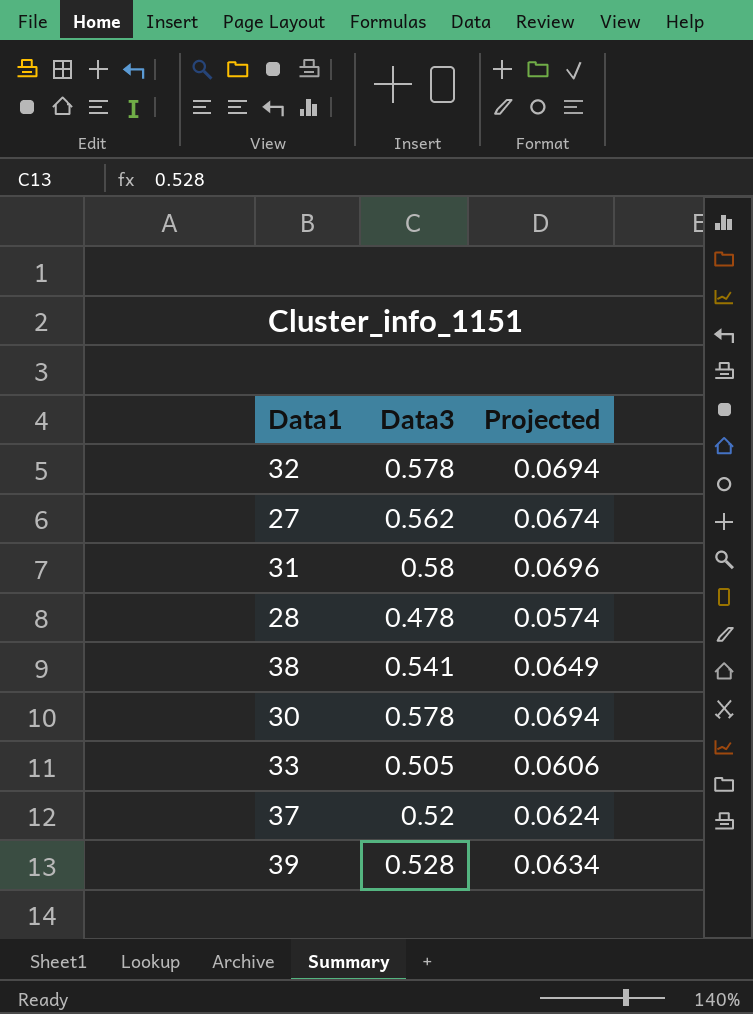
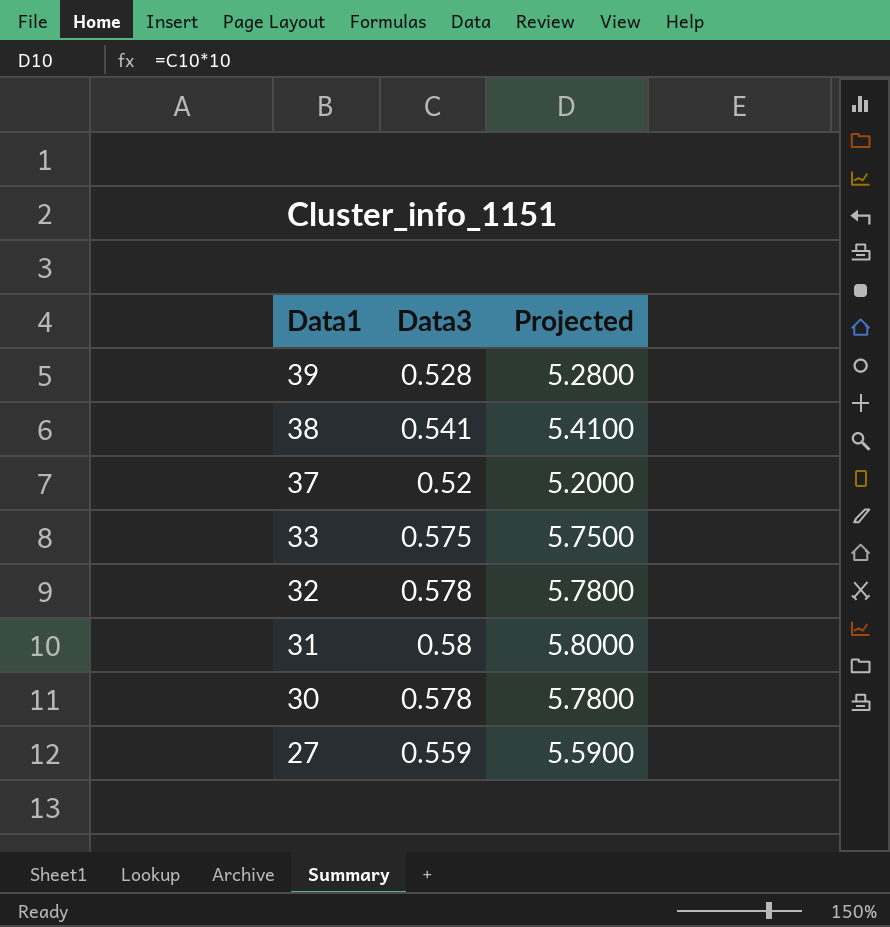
row order: none -> Data1 descending
column Projected | formula: [Data3] * 0.12 -> [Data3] * 10
row 28: 0.478 | 0.0574 -> none
33 | Data3: 0.505 -> 0.575
27 | Data3: 0.562 -> 0.559

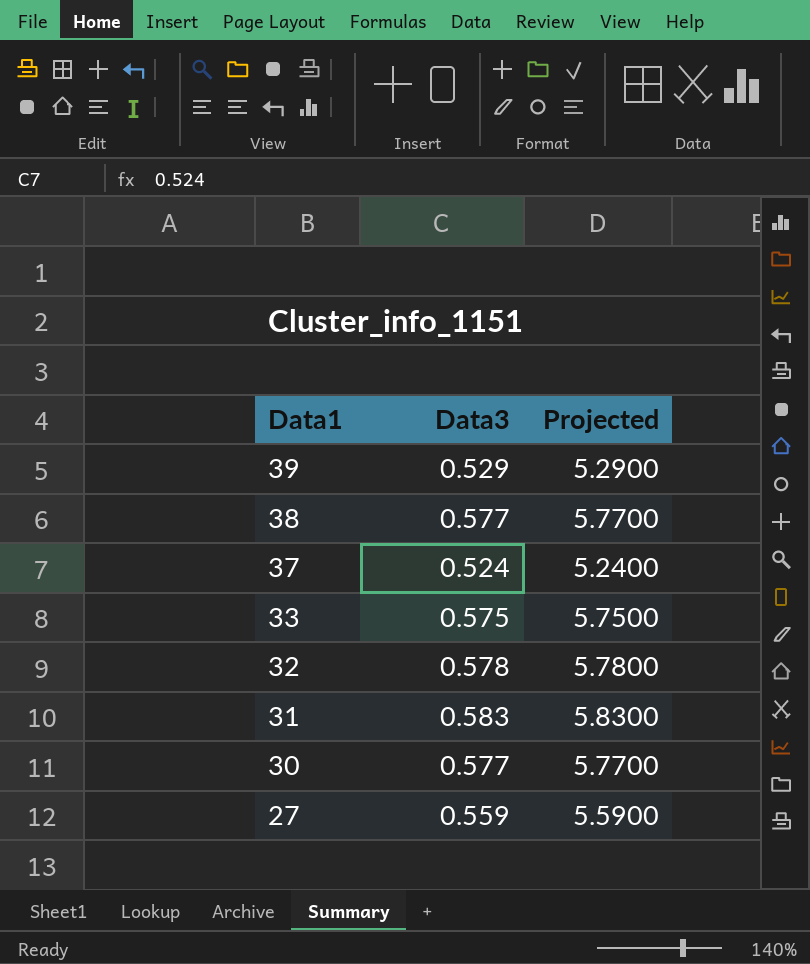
39 | Data3: 0.528 -> 0.529
39 | Projected: 5.2800 -> 5.2900
38 | Data3: 0.541 -> 0.577
38 | Projected: 5.4100 -> 5.7700
37 | Data3: 0.52 -> 0.524
37 | Projected: 5.2000 -> 5.2400
31 | Data3: 0.58 -> 0.583
31 | Projected: 5.8000 -> 5.8300
30 | Data3: 0.578 -> 0.577
30 | Projected: 5.7800 -> 5.7700

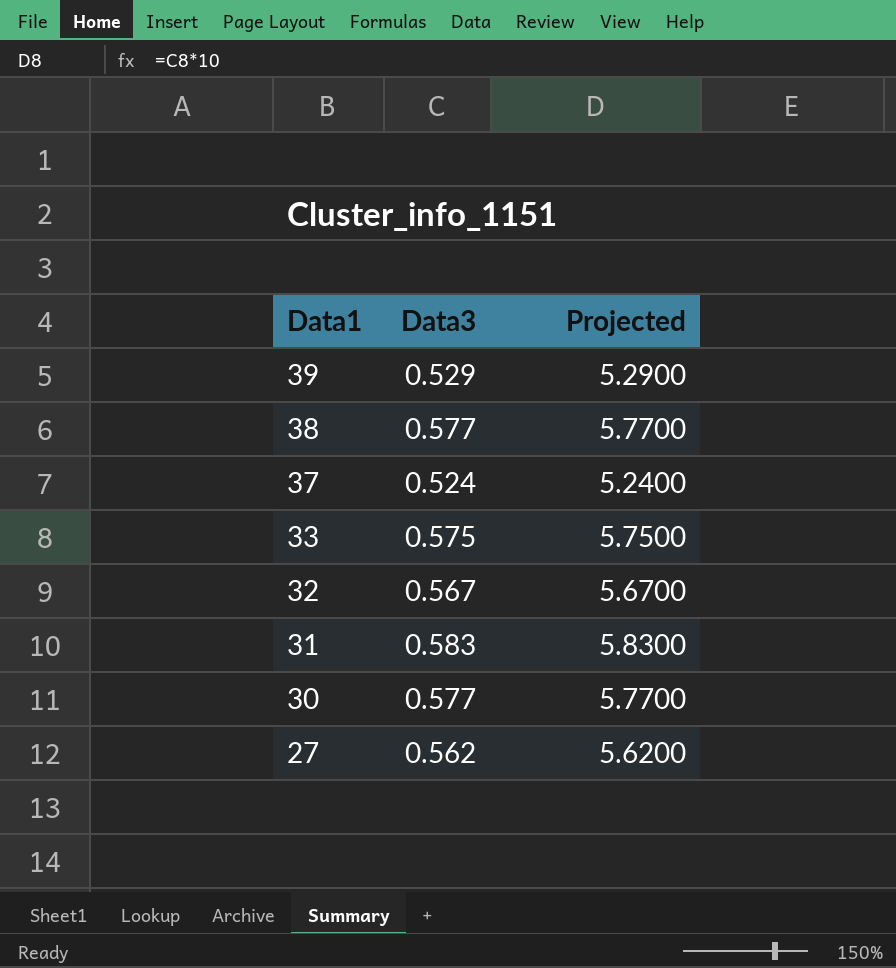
32 | Data3: 0.578 -> 0.567
32 | Projected: 5.7800 -> 5.6700
27 | Data3: 0.559 -> 0.562
27 | Projected: 5.5900 -> 5.6200

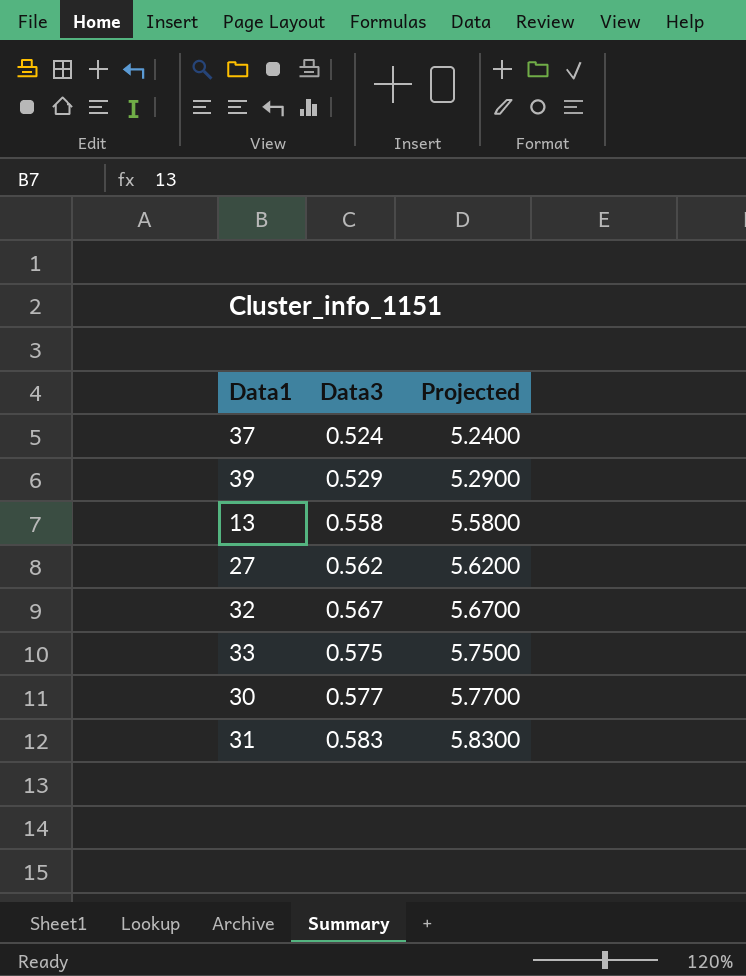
row order: Data1 descending -> Data3 ascending
row 38: 0.577 | 5.7700 -> none
row 13: none -> 0.558 | 5.5800

